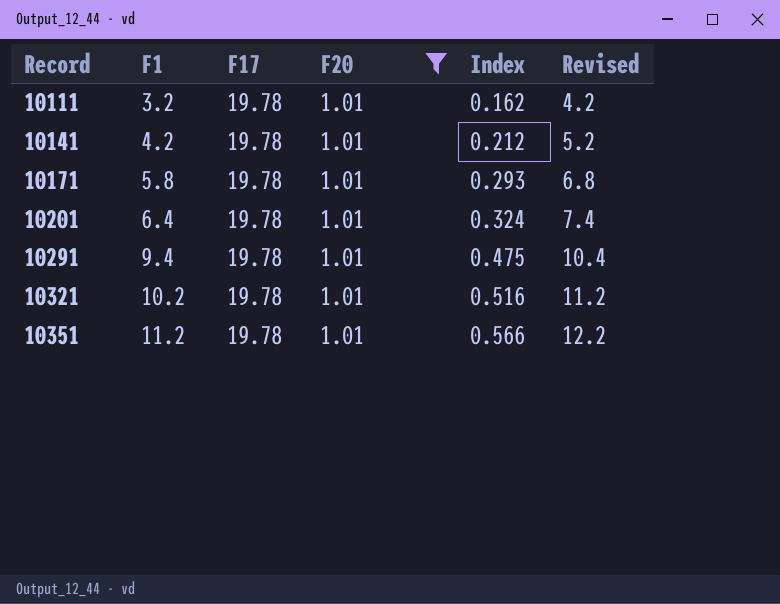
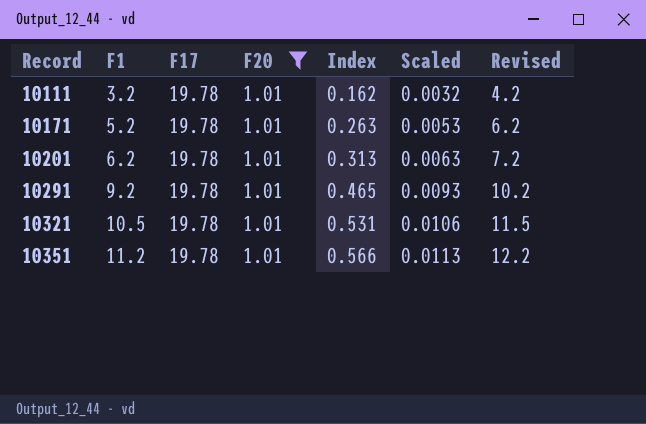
column Scaled | formula: none -> [Index] * 0.02
row 10141: 4.2 | 19.78 | 1.01 | 0.212 | 5.2 -> none
10171 | F1: 5.8 -> 5.2
10171 | Index: 0.293 -> 0.263
10171 | Revised: 6.8 -> 6.2
10201 | F1: 6.4 -> 6.2
10201 | Index: 0.324 -> 0.313
10201 | Revised: 7.4 -> 7.2
10291 | F1: 9.4 -> 9.2
10291 | Index: 0.475 -> 0.465
10291 | Revised: 10.4 -> 10.2
10321 | F1: 10.2 -> 10.5
10321 | Index: 0.516 -> 0.531
10321 | Revised: 11.2 -> 11.5

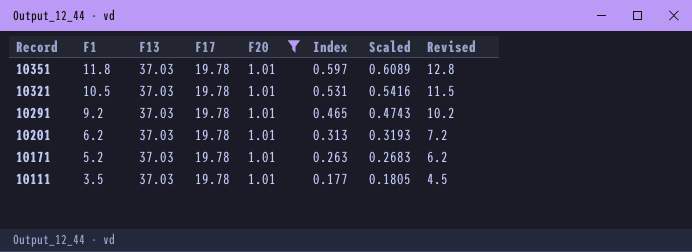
row order: Record ascending -> Record descending
column F13 | position: none -> 3
column Scaled | formula: [Index] * 0.02 -> [Index] * 1.02
10351 | F1: 11.2 -> 11.8
10351 | Index: 0.566 -> 0.597
10351 | Revised: 12.2 -> 12.8
10111 | F1: 3.2 -> 3.5
10111 | Index: 0.162 -> 0.177
10111 | Revised: 4.2 -> 4.5

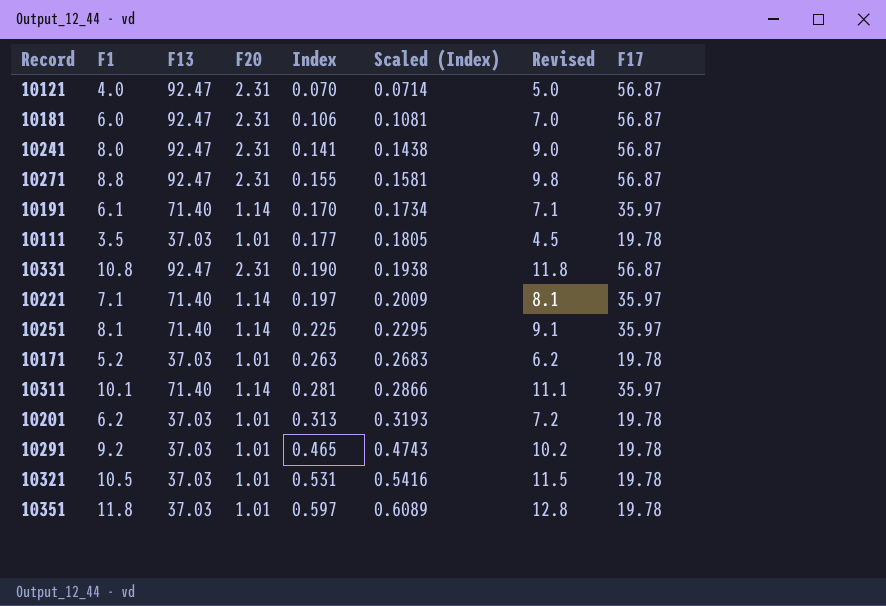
filter: F20 = 1.01 -> none
row order: Record descending -> Index ascending
column name: Scaled -> Scaled (Index)
column F17 | position: 4 -> 8

